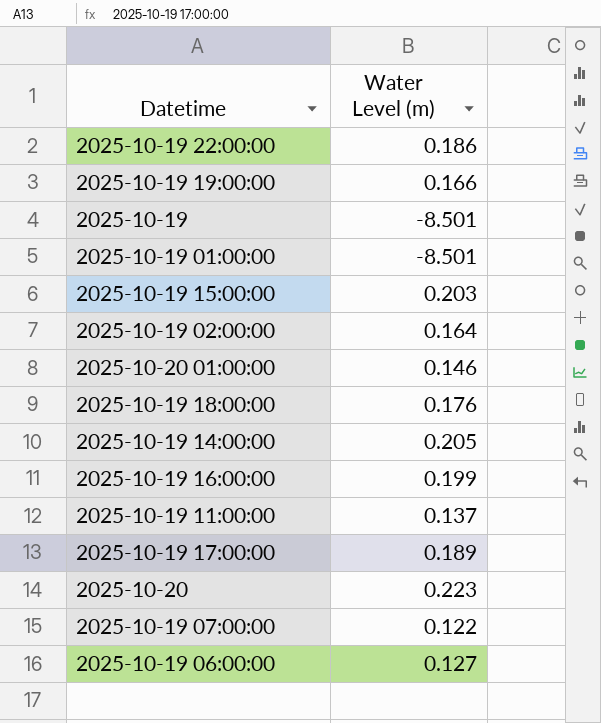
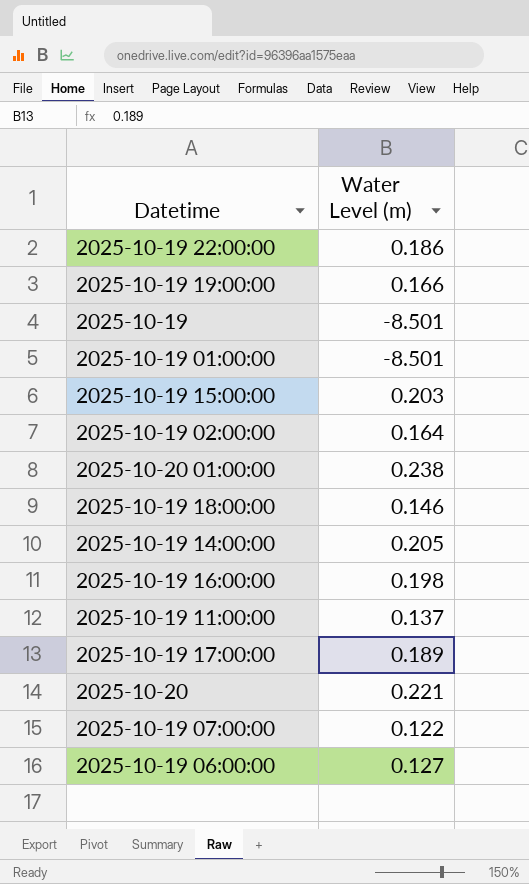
2025-10-20 01:00:00 | Water Level (m): 0.146 -> 0.238
2025-10-19 18:00:00 | Water Level (m): 0.176 -> 0.146
2025-10-19 16:00:00 | Water Level (m): 0.199 -> 0.198
2025-10-20 | Water Level (m): 0.223 -> 0.221

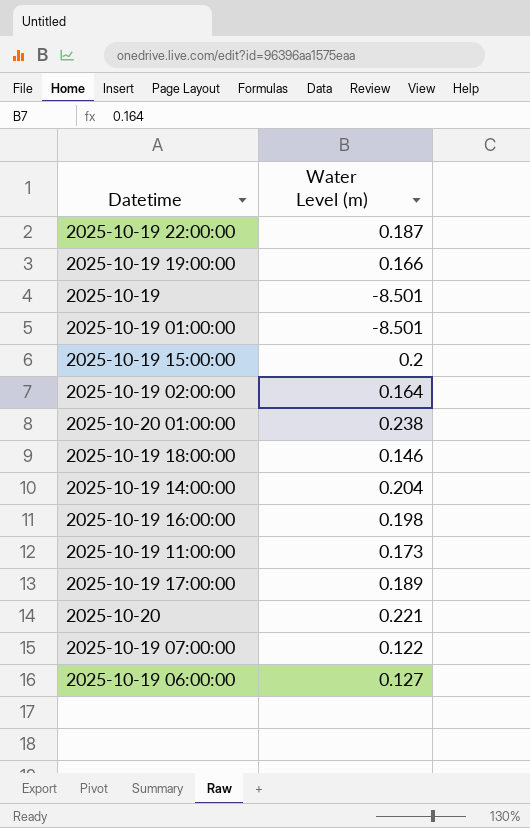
2025-10-19 22:00:00 | Water Level (m): 0.186 -> 0.187
2025-10-19 15:00:00 | Water Level (m): 0.203 -> 0.2
2025-10-19 14:00:00 | Water Level (m): 0.205 -> 0.204
2025-10-19 11:00:00 | Water Level (m): 0.137 -> 0.173

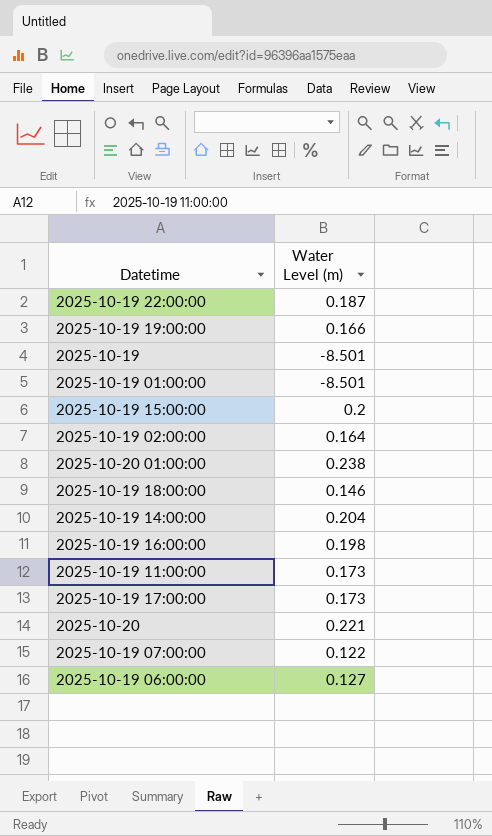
2025-10-19 17:00:00 | Water Level (m): 0.189 -> 0.173

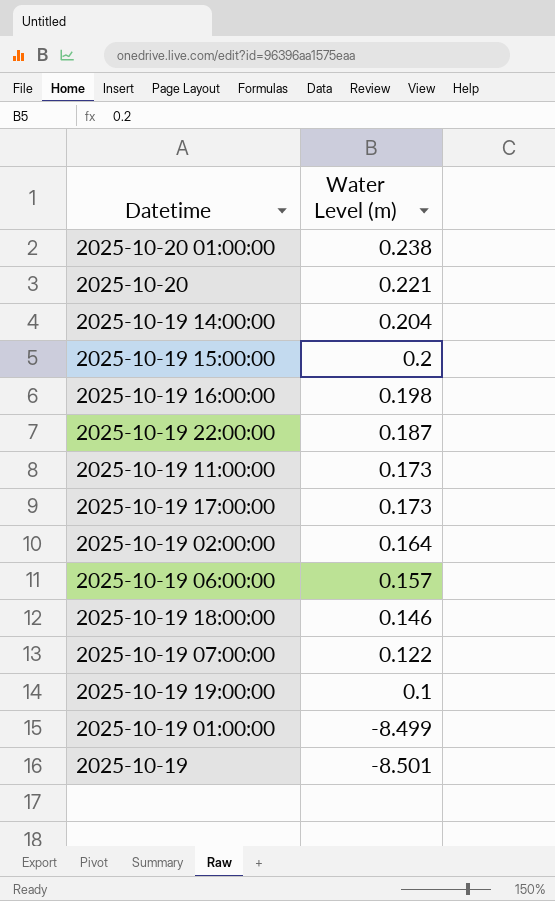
row order: none -> Water Level (m) descending
2025-10-19 06:00:00 | Water Level (m): 0.127 -> 0.157
2025-10-19 19:00:00 | Water Level (m): 0.166 -> 0.1
2025-10-19 01:00:00 | Water Level (m): -8.501 -> -8.499

